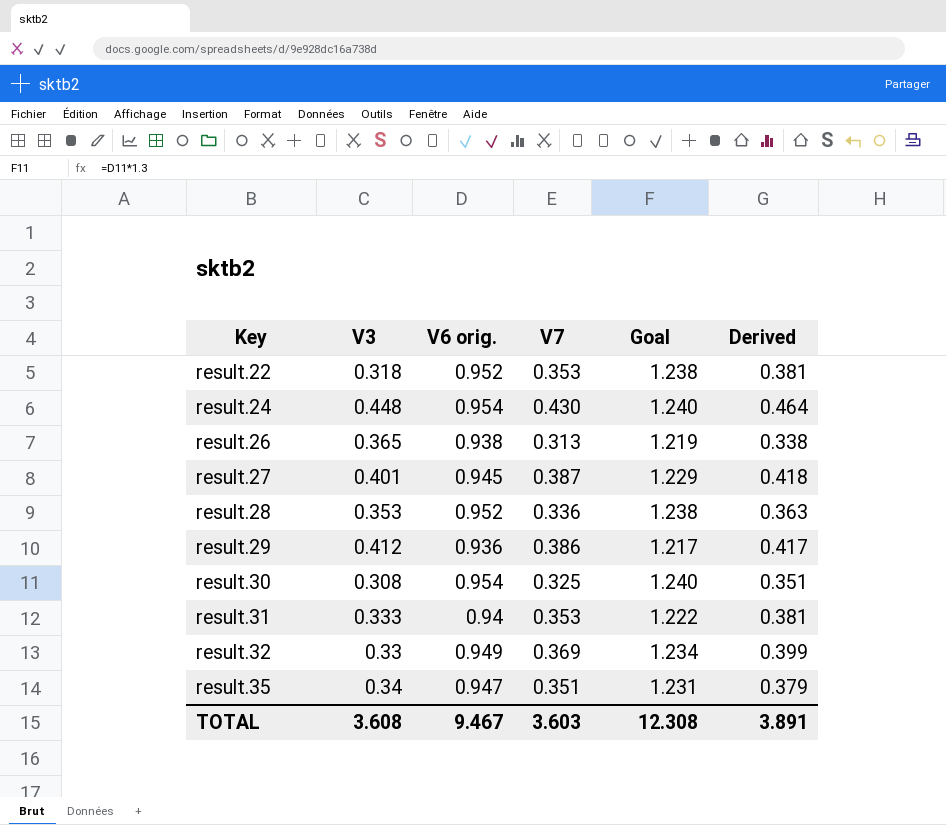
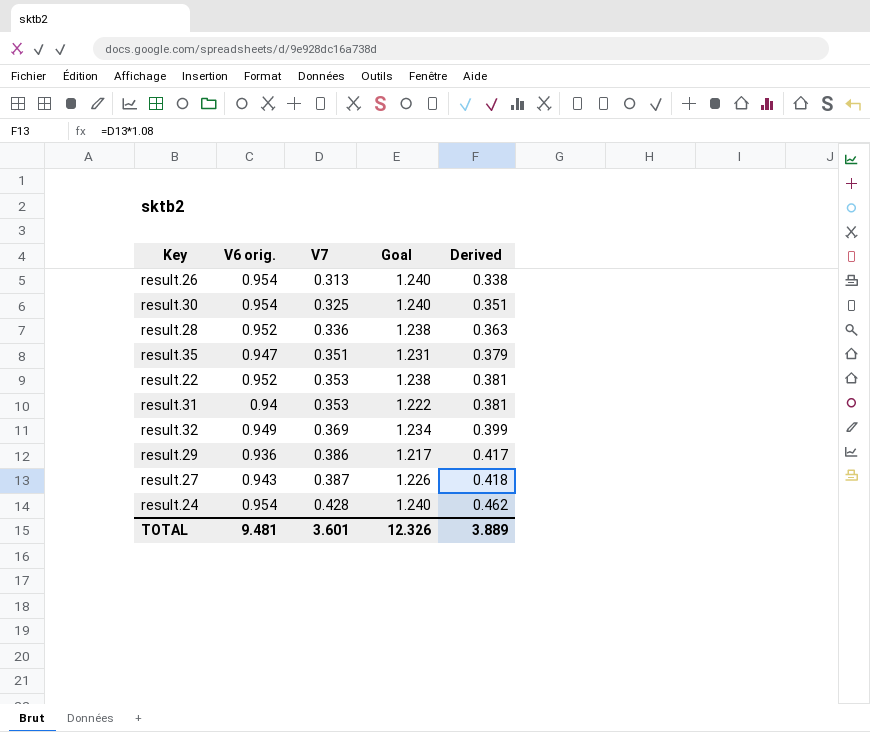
row order: Key ascending -> V7 ascending
column V3 | position: 2 -> none
result.26 | V6 orig.: 0.938 -> 0.954
result.26 | Goal: 1.219 -> 1.240
result.27 | V6 orig.: 0.945 -> 0.943
result.27 | Goal: 1.229 -> 1.226
result.24 | V7: 0.430 -> 0.428
result.24 | Derived: 0.464 -> 0.462
TOTAL | V6 orig.: 9.467 -> 9.481
TOTAL | V7: 3.603 -> 3.601
TOTAL | Goal: 12.308 -> 12.326
TOTAL | Derived: 3.891 -> 3.889

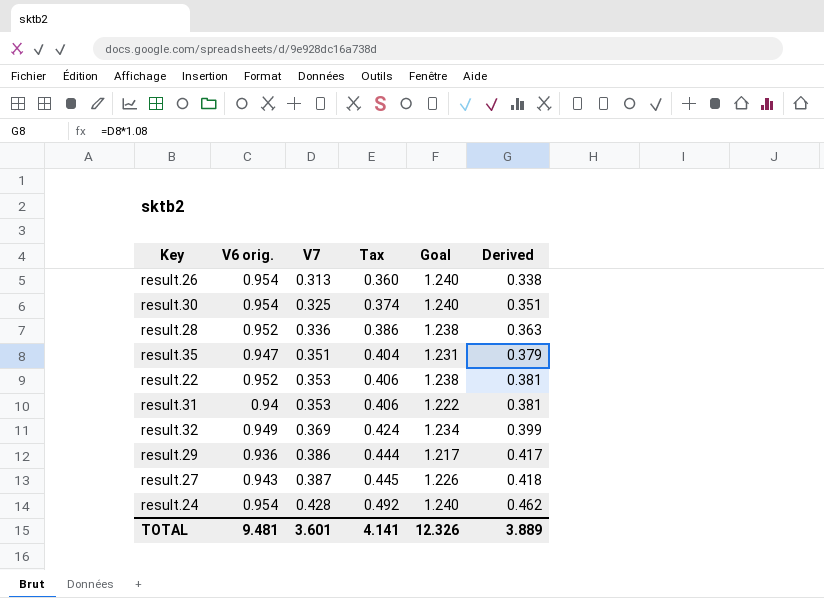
column Tax | formula: none -> [V7] * 1.15

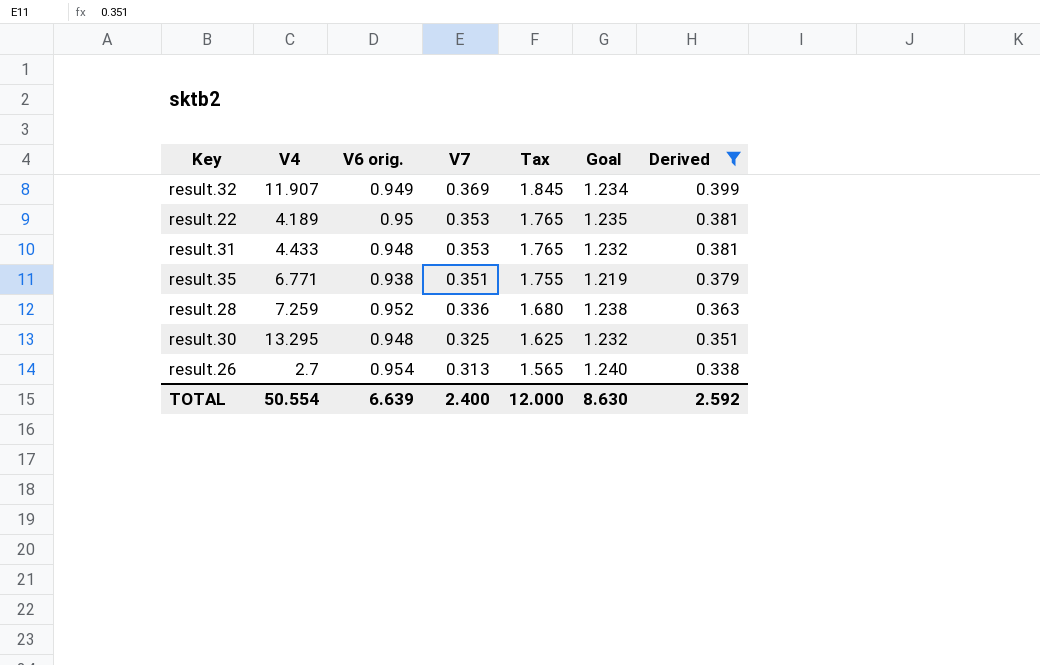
filter: none -> Derived <= 0.399
row order: V7 ascending -> V7 descending
column V4 | position: none -> 2
column Tax | formula: [V7] * 1.15 -> [V7] * 5
result.22 | V6 orig.: 0.952 -> 0.95
result.22 | Goal: 1.238 -> 1.235
result.31 | V6 orig.: 0.94 -> 0.948
result.31 | Goal: 1.222 -> 1.232
result.35 | V6 orig.: 0.947 -> 0.938
result.35 | Goal: 1.231 -> 1.219
result.30 | V6 orig.: 0.954 -> 0.948
result.30 | Goal: 1.240 -> 1.232
TOTAL | V6 orig.: 9.481 -> 6.639
TOTAL | V7: 3.601 -> 2.400
TOTAL | Tax: 4.141 -> 12.000
TOTAL | Goal: 12.326 -> 8.630
TOTAL | Derived: 3.889 -> 2.592

